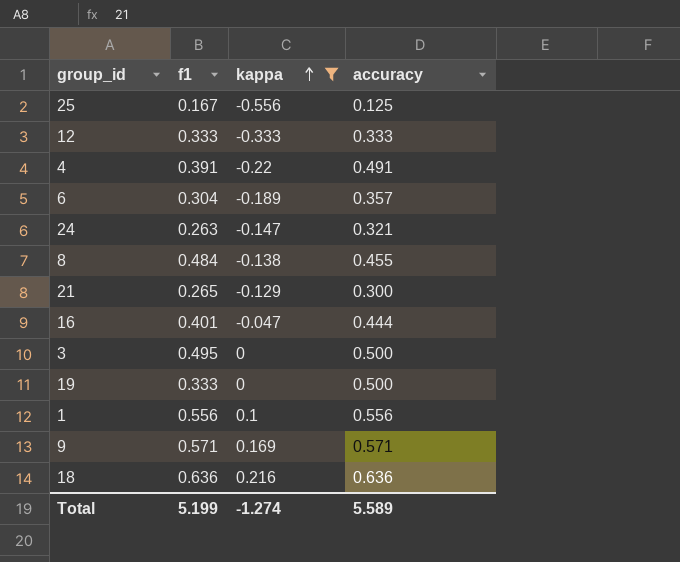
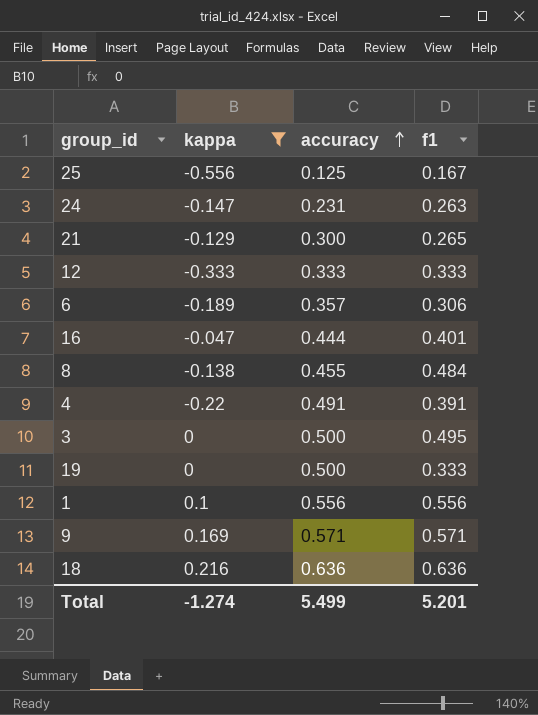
row order: kappa ascending -> accuracy ascending
column f1 | position: 2 -> 4
24 | accuracy: 0.321 -> 0.231
6 | f1: 0.304 -> 0.306
Total | accuracy: 5.589 -> 5.499
Total | f1: 5.199 -> 5.201

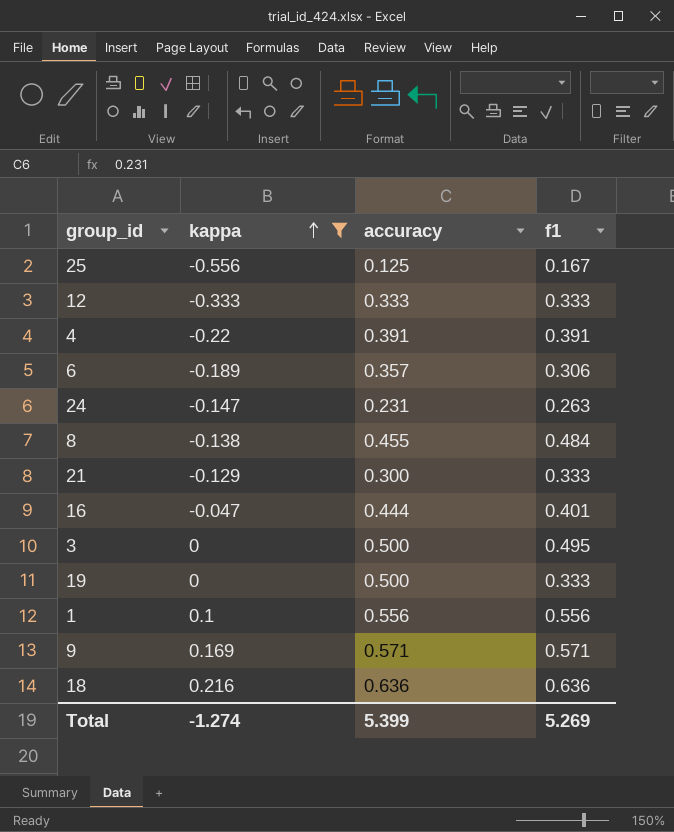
row order: accuracy ascending -> kappa ascending
4 | accuracy: 0.491 -> 0.391
21 | f1: 0.265 -> 0.333
Total | accuracy: 5.499 -> 5.399
Total | f1: 5.201 -> 5.269

